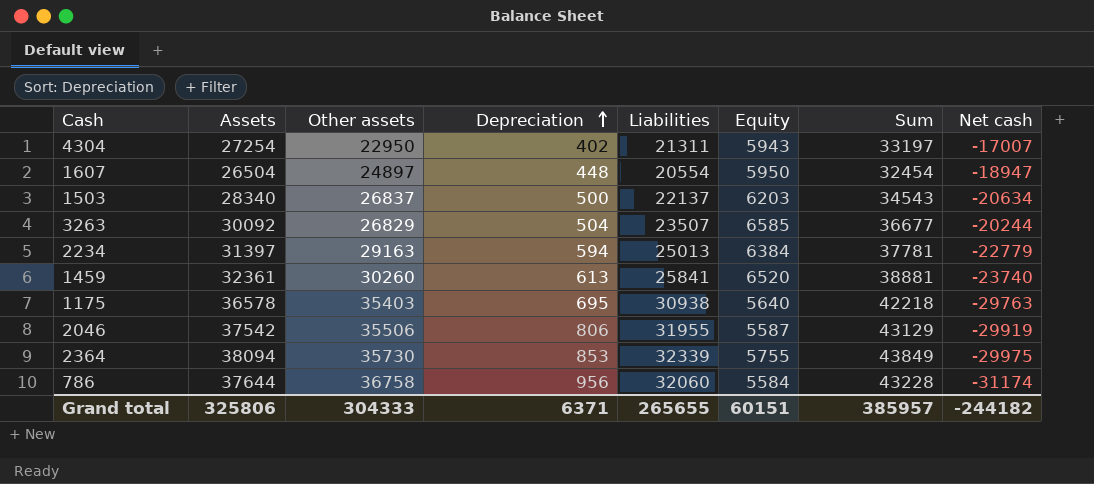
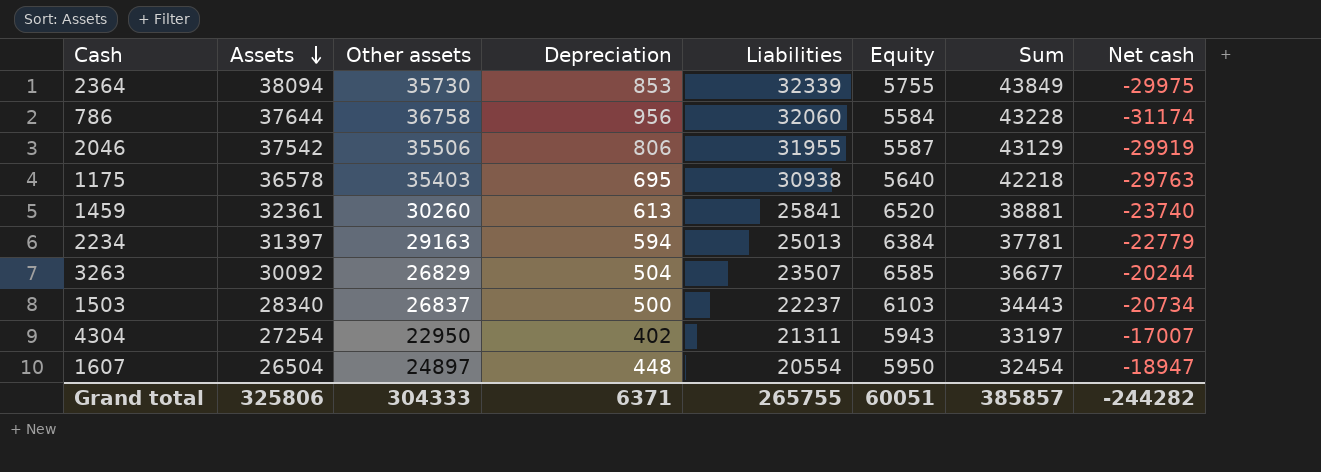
row order: Depreciation ascending -> Assets descending
1503 | Liabilities: 22137 -> 22237
1503 | Equity: 6203 -> 6103
1503 | Sum: 34543 -> 34443
1503 | Net cash: -20634 -> -20734
Grand total | Liabilities: 265655 -> 265755
Grand total | Equity: 60151 -> 60051
Grand total | Sum: 385957 -> 385857
Grand total | Net cash: -244182 -> -244282

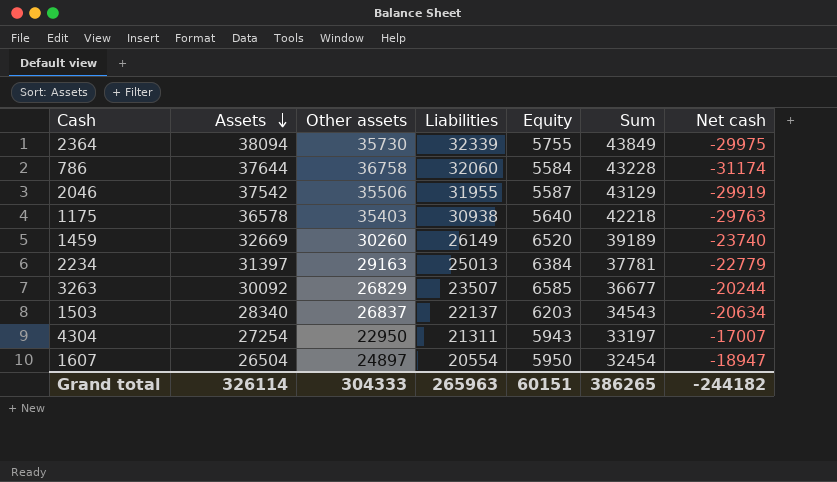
column Depreciation | position: 4 -> none
1459 | Assets: 32361 -> 32669
1459 | Liabilities: 25841 -> 26149
1459 | Sum: 38881 -> 39189
1503 | Liabilities: 22237 -> 22137
1503 | Equity: 6103 -> 6203
1503 | Sum: 34443 -> 34543
1503 | Net cash: -20734 -> -20634
Grand total | Assets: 325806 -> 326114
Grand total | Liabilities: 265755 -> 265963
Grand total | Equity: 60051 -> 60151
Grand total | Sum: 385857 -> 386265
Grand total | Net cash: -244282 -> -244182

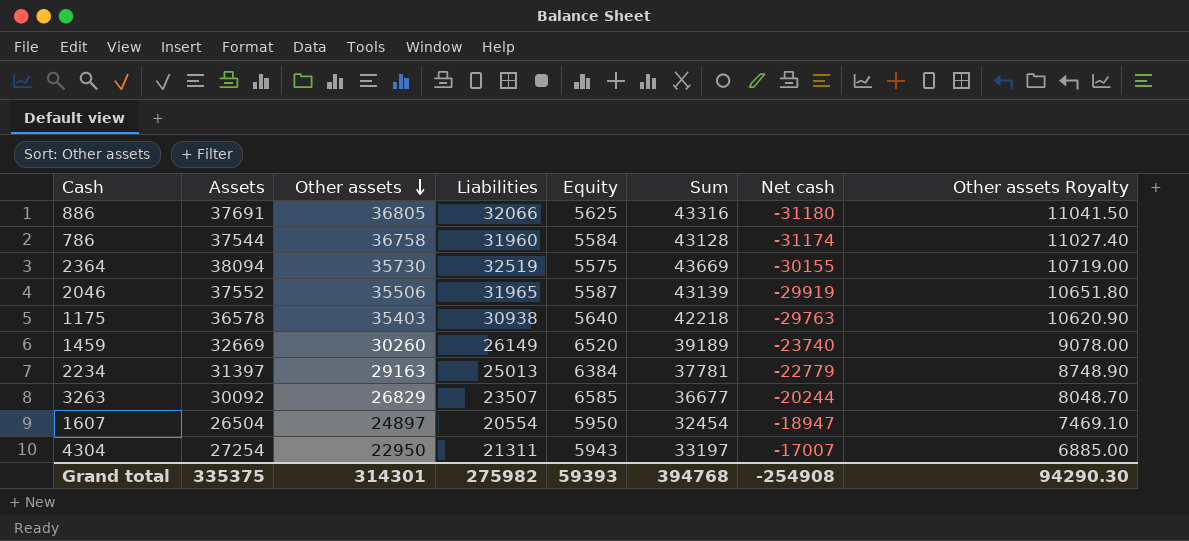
row order: Assets descending -> Other assets descending
column Other assets Royalty | formula: none -> [Other assets] * 0.3
row 1503: 28340 | 26837 | 22137 | 6203 | 34543 | -20634 -> none
row 886: none -> 37691 | 36805 | 32066 | 5625 | 43316 | -31180 | 11041.50
786 | Assets: 37644 -> 37544
786 | Liabilities: 32060 -> 31960
786 | Sum: 43228 -> 43128
2364 | Liabilities: 32339 -> 32519
2364 | Equity: 5755 -> 5575
2364 | Sum: 43849 -> 43669
2364 | Net cash: -29975 -> -30155
2046 | Assets: 37542 -> 37552
2046 | Liabilities: 31955 -> 31965
2046 | Sum: 43129 -> 43139
Grand total | Assets: 326114 -> 335375
Grand total | Other assets: 304333 -> 314301
Grand total | Liabilities: 265963 -> 275982
Grand total | Equity: 60151 -> 59393
Grand total | Sum: 386265 -> 394768
Grand total | Net cash: -244182 -> -254908

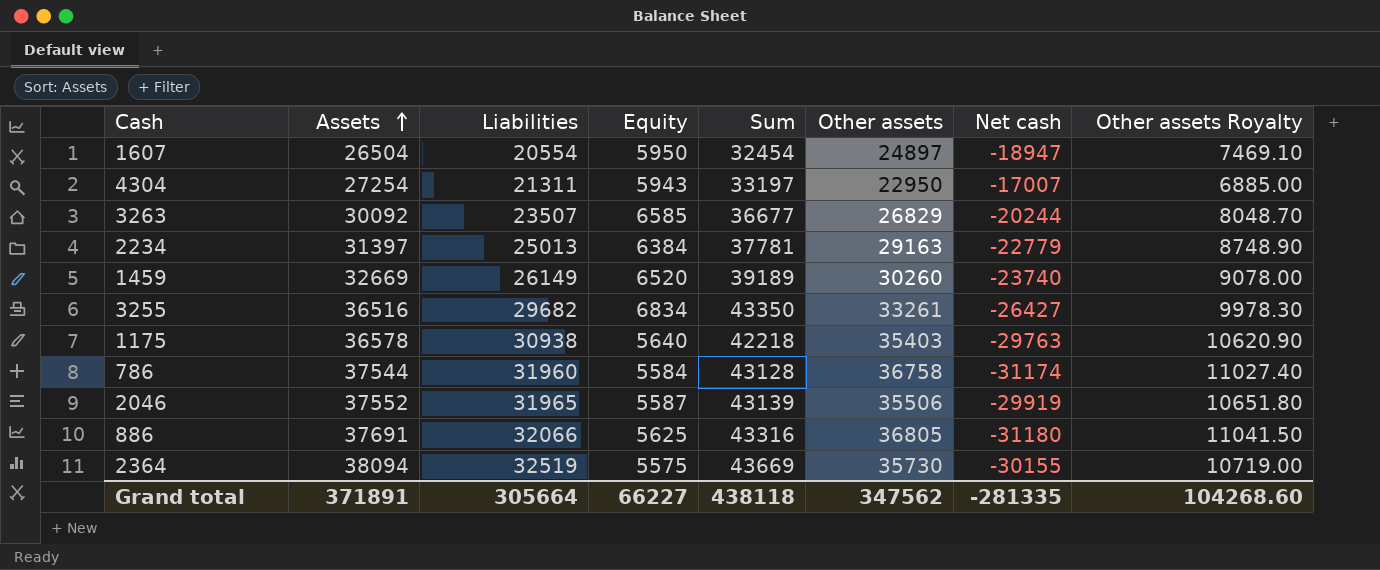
row order: Other assets descending -> Assets ascending
column Other assets | position: 3 -> 6
row 3255: none -> 36516 | 29682 | 6834 | 43350 | 33261 | -26427 | 9978.30
Grand total | Assets: 335375 -> 371891
Grand total | Liabilities: 275982 -> 305664
Grand total | Equity: 59393 -> 66227
Grand total | Sum: 394768 -> 438118
Grand total | Other assets: 314301 -> 347562
Grand total | Net cash: -254908 -> -281335
Grand total | Other assets Royalty: 94290.30 -> 104268.60

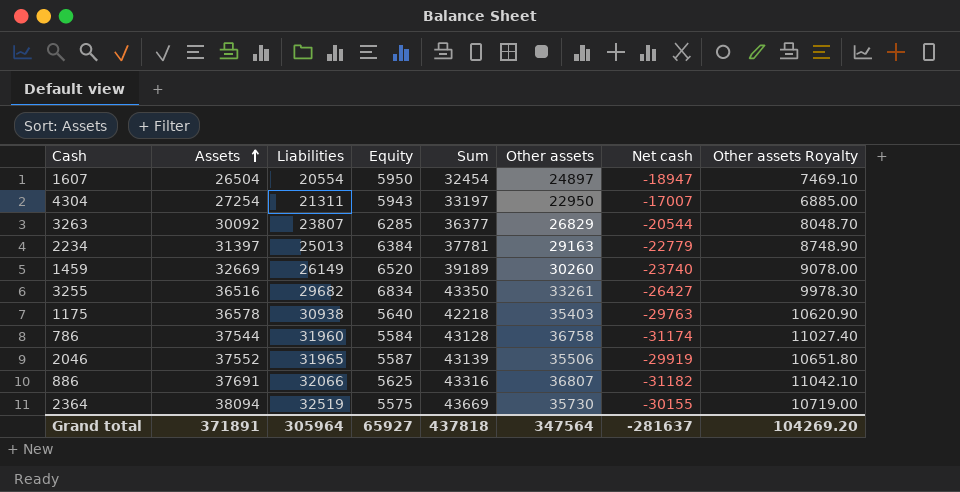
3263 | Liabilities: 23507 -> 23807
3263 | Equity: 6585 -> 6285
3263 | Sum: 36677 -> 36377
3263 | Net cash: -20244 -> -20544
886 | Other assets: 36805 -> 36807
886 | Net cash: -31180 -> -31182
886 | Other assets Royalty: 11041.50 -> 11042.10
Grand total | Liabilities: 305664 -> 305964
Grand total | Equity: 66227 -> 65927
Grand total | Sum: 438118 -> 437818
Grand total | Other assets: 347562 -> 347564
Grand total | Net cash: -281335 -> -281637
Grand total | Other assets Royalty: 104268.60 -> 104269.20

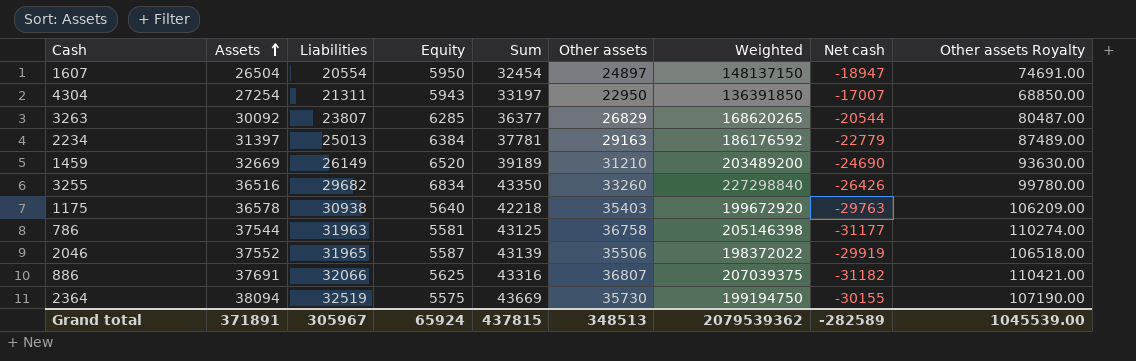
column Weighted | formula: none -> [Equity] * [Other assets]
column Other assets Royalty | formula: [Other assets] * 0.3 -> [Other assets] * 3
1459 | Other assets: 30260 -> 31210
1459 | Net cash: -23740 -> -24690
3255 | Other assets: 33261 -> 33260
3255 | Net cash: -26427 -> -26426
786 | Liabilities: 31960 -> 31963
786 | Equity: 5584 -> 5581
786 | Sum: 43128 -> 43125
786 | Net cash: -31174 -> -31177
Grand total | Liabilities: 305964 -> 305967
Grand total | Equity: 65927 -> 65924
Grand total | Sum: 437818 -> 437815
Grand total | Other assets: 347564 -> 348513
Grand total | Net cash: -281637 -> -282589
Grand total | Other assets Royalty: 104269.20 -> 1045539.00

